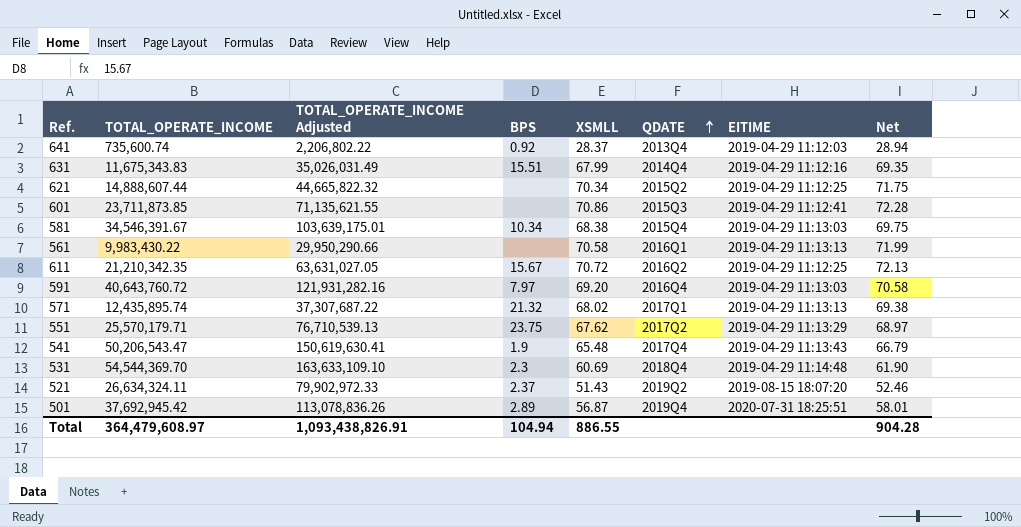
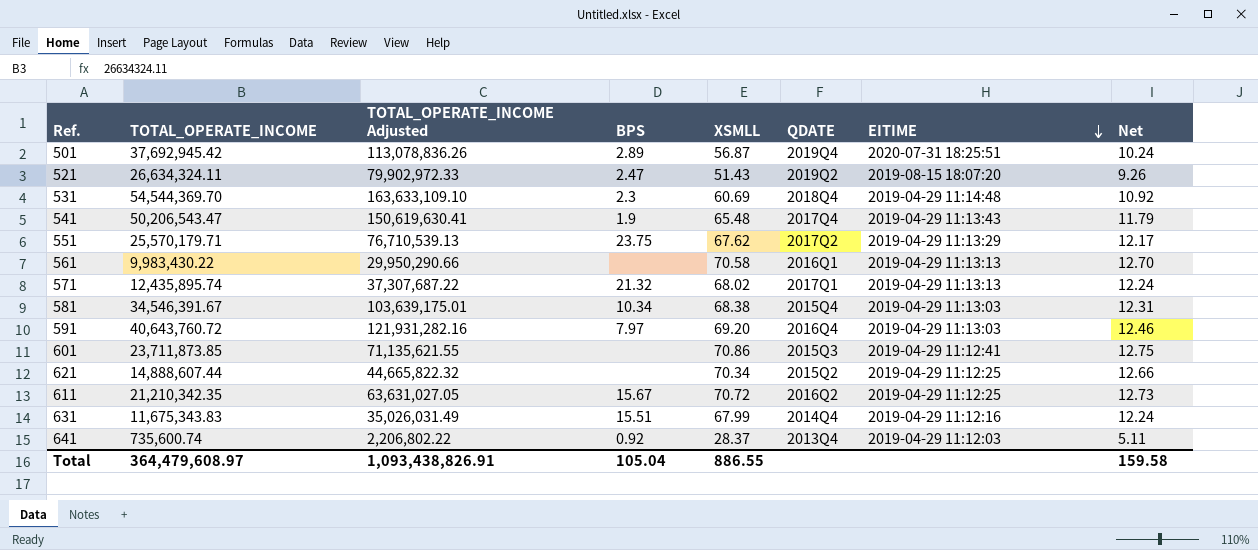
row order: QDATE ascending -> EITIME descending
column Net | formula: [XSMLL] * 1.02 -> [XSMLL] * 0.18
521 | BPS: 2.37 -> 2.47
Total | BPS: 104.94 -> 105.04
Total | Net: 904.28 -> 159.58

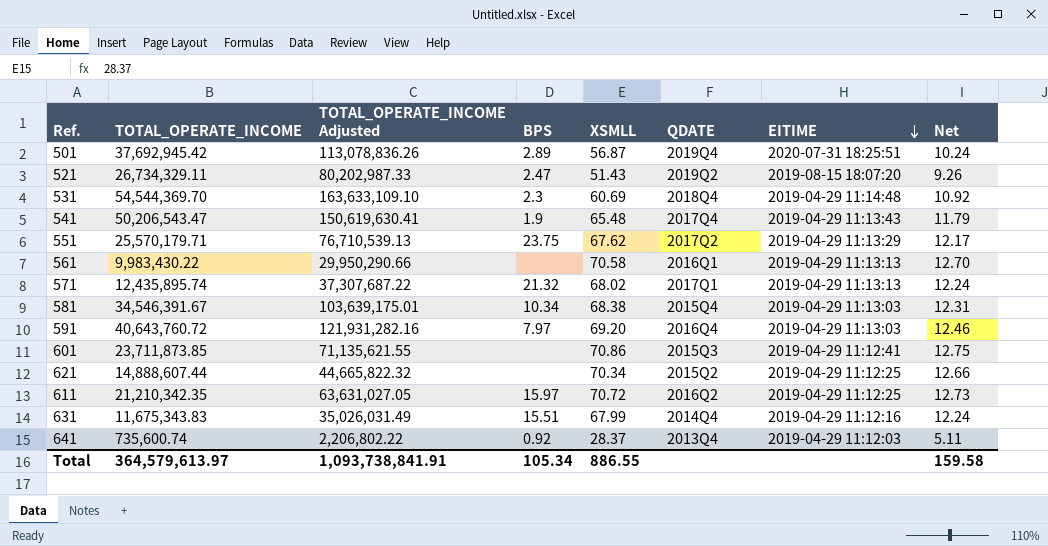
521 | TOTAL_OPERATE_INCOME: 26,634,324.11 -> 26,734,329.11
521 | TOTAL_OPERATE_INCOME Adjusted: 79,902,972.33 -> 80,202,987.33
611 | BPS: 15.67 -> 15.97
Total | TOTAL_OPERATE_INCOME: 364,479,608.97 -> 364,579,613.97
Total | TOTAL_OPERATE_INCOME Adjusted: 1,093,438,826.91 -> 1,093,738,841.91
Total | BPS: 105.04 -> 105.34

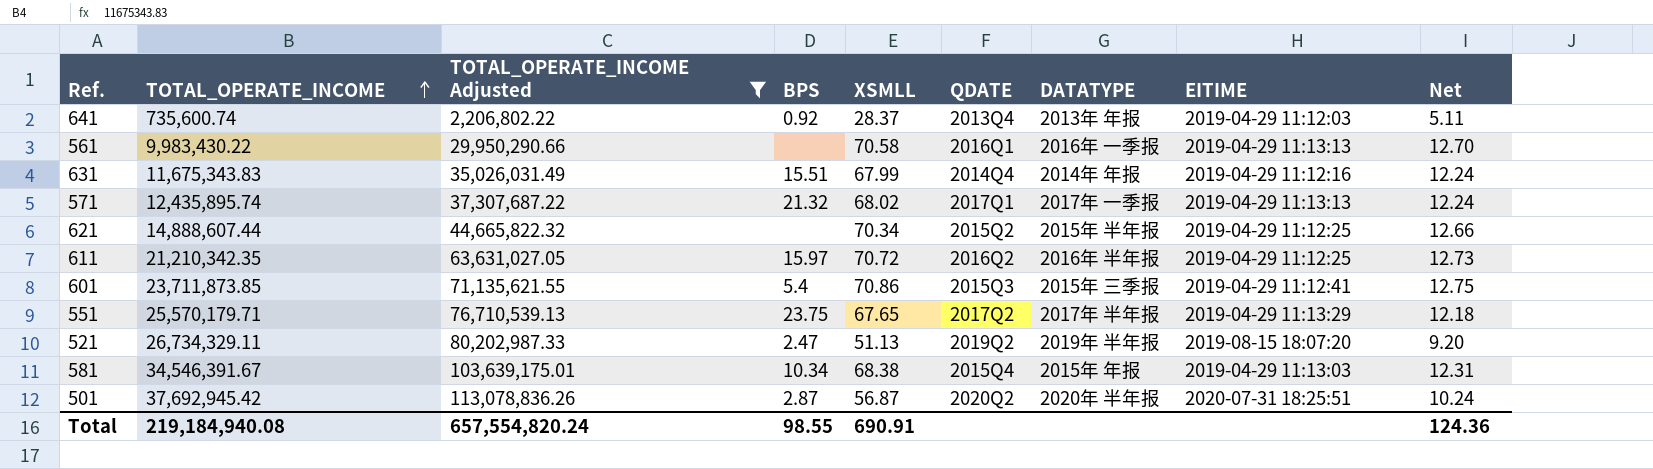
filter: none -> TOTAL_OPERATE_INCOME Adjusted <= 113,078,836.26
row order: EITIME descending -> TOTAL_OPERATE_INCOME ascending
column DATATYPE | position: none -> 7
601 | BPS: none -> 5.4
551 | XSMLL: 67.62 -> 67.65
551 | Net: 12.17 -> 12.18
521 | XSMLL: 51.43 -> 51.13
521 | Net: 9.26 -> 9.20
501 | BPS: 2.89 -> 2.87
501 | QDATE: 2019Q4 -> 2020Q2
Total | TOTAL_OPERATE_INCOME: 364,579,613.97 -> 219,184,940.08
Total | TOTAL_OPERATE_INCOME Adjusted: 1,093,738,841.91 -> 657,554,820.24
Total | BPS: 105.34 -> 98.55
Total | XSMLL: 886.55 -> 690.91
Total | Net: 159.58 -> 124.36

